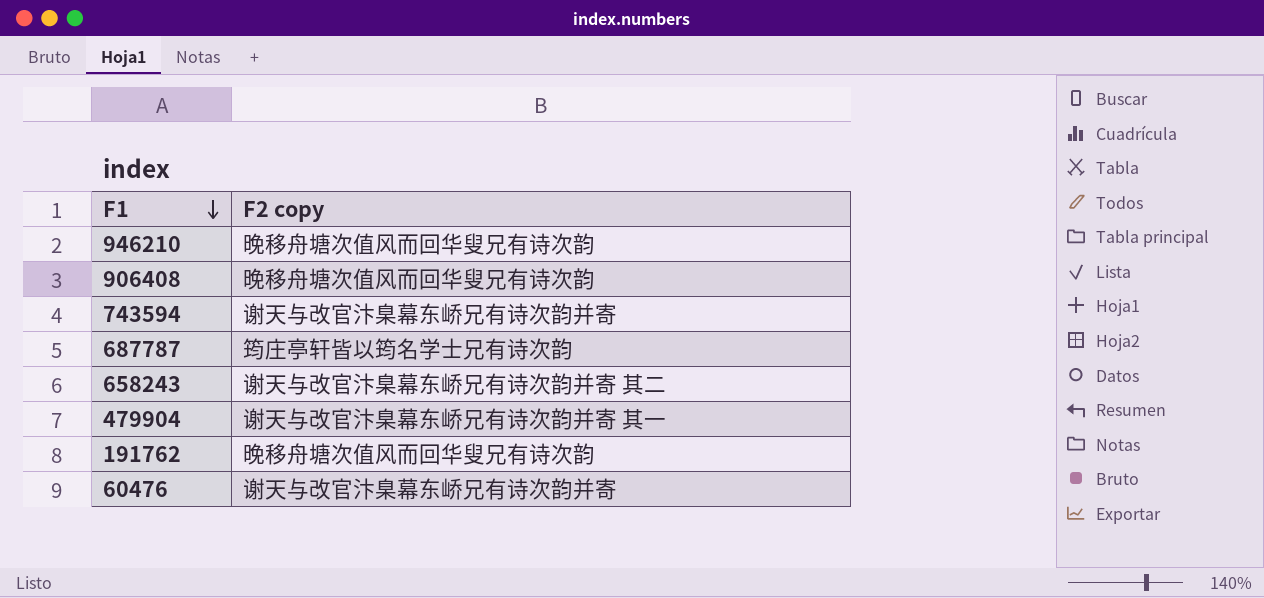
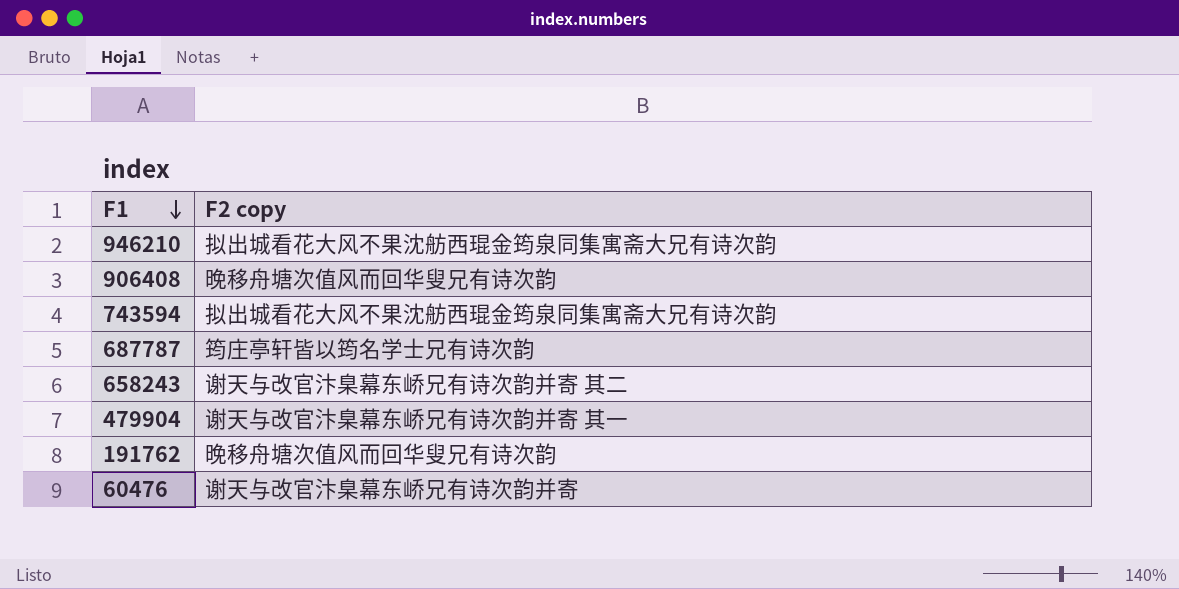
946210 | F2 copy: 晚移舟塘次值风而回华叟兄有诗次韵 -> 拟出城看花大风不果沈舫西琨金筠泉同集寓斋大兄有诗次韵
743594 | F2 copy: 谢天与改官汴臬幕东峤兄有诗次韵并寄 -> 拟出城看花大风不果沈舫西琨金筠泉同集寓斋大兄有诗次韵

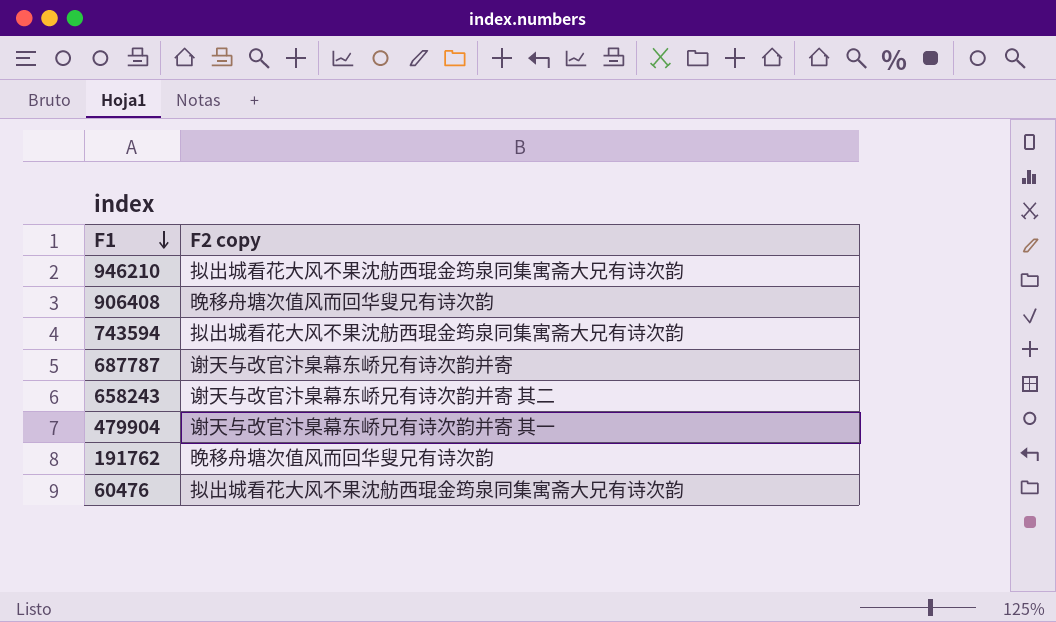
687787 | F2 copy: 筠庄亭轩皆以筠名学士兄有诗次韵 -> 谢天与改官汴臬幕东峤兄有诗次韵并寄
60476 | F2 copy: 谢天与改官汴臬幕东峤兄有诗次韵并寄 -> 拟出城看花大风不果沈舫西琨金筠泉同集寓斋大兄有诗次韵

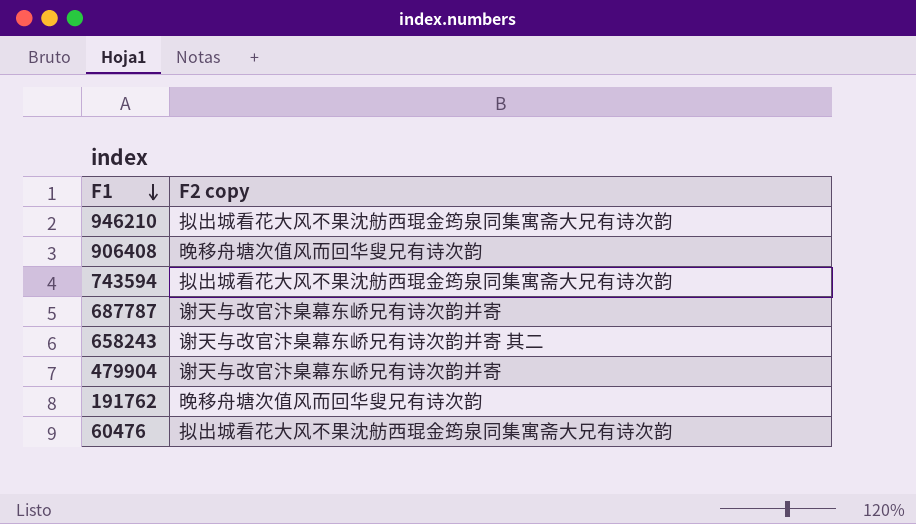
479904 | F2 copy: 谢天与改官汴臬幕东峤兄有诗次韵并寄 其一 -> 谢天与改官汴臬幕东峤兄有诗次韵并寄

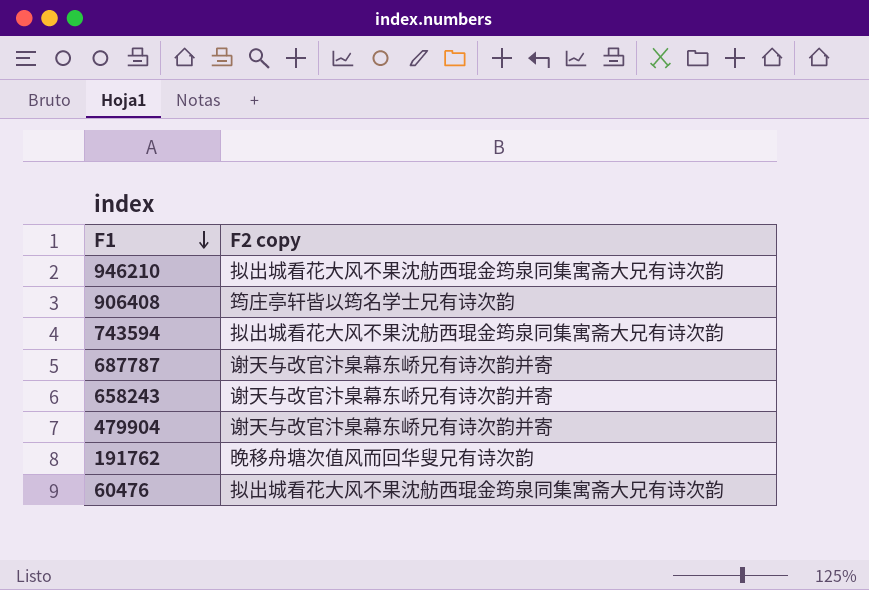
906408 | F2 copy: 晚移舟塘次值风而回华叟兄有诗次韵 -> 筠庄亭轩皆以筠名学士兄有诗次韵
658243 | F2 copy: 谢天与改官汴臬幕东峤兄有诗次韵并寄 其二 -> 谢天与改官汴臬幕东峤兄有诗次韵并寄

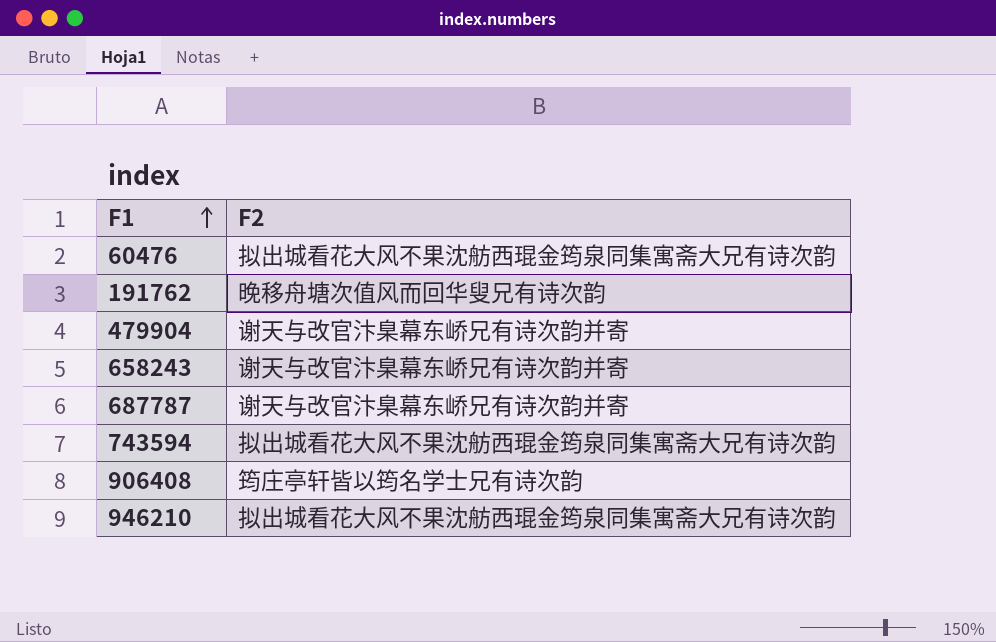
row order: F1 descending -> F1 ascending
column name: F2 copy -> F2

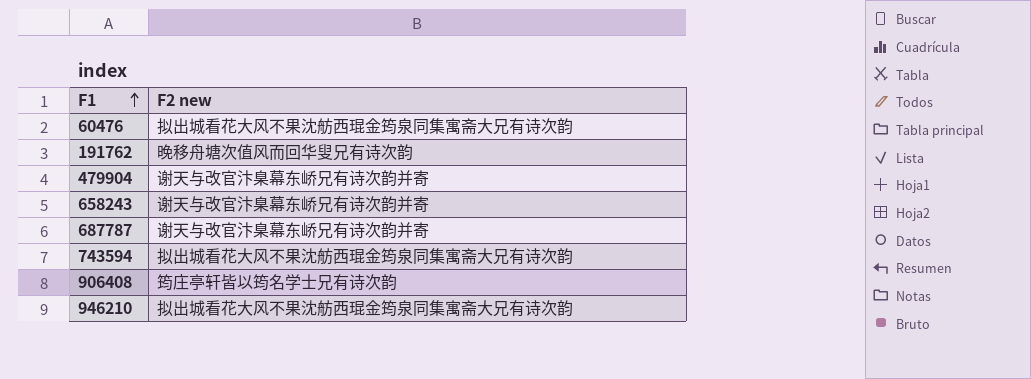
column name: F2 -> F2 new

